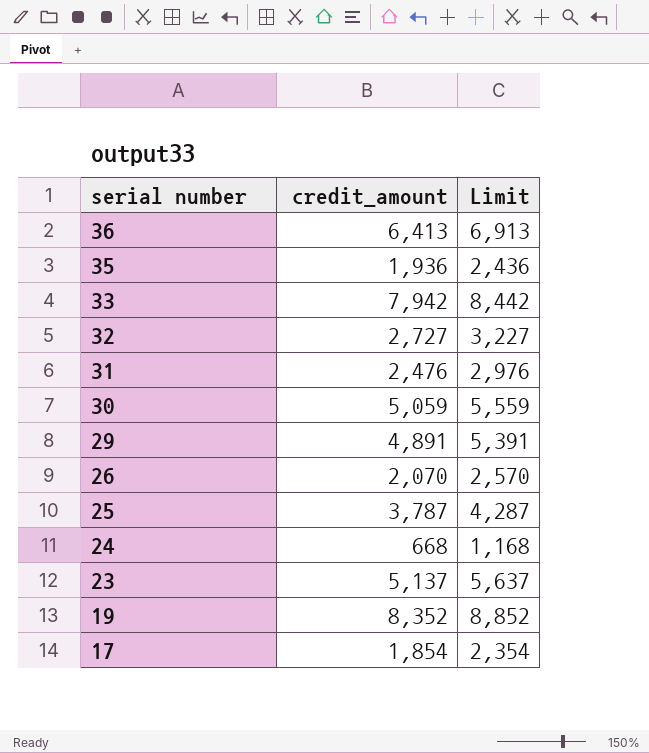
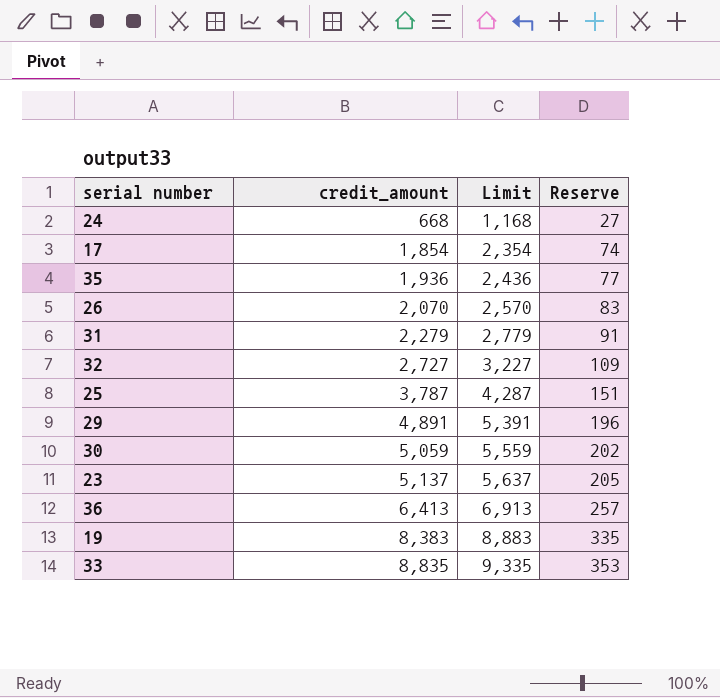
row order: serial number descending -> credit_amount ascending
column Reserve | formula: none -> [credit_amount] * 0.04
31 | credit_amount: 2,476 -> 2,279
31 | Limit: 2,976 -> 2,779
19 | credit_amount: 8,352 -> 8,383
19 | Limit: 8,852 -> 8,883
33 | credit_amount: 7,942 -> 8,835
33 | Limit: 8,442 -> 9,335

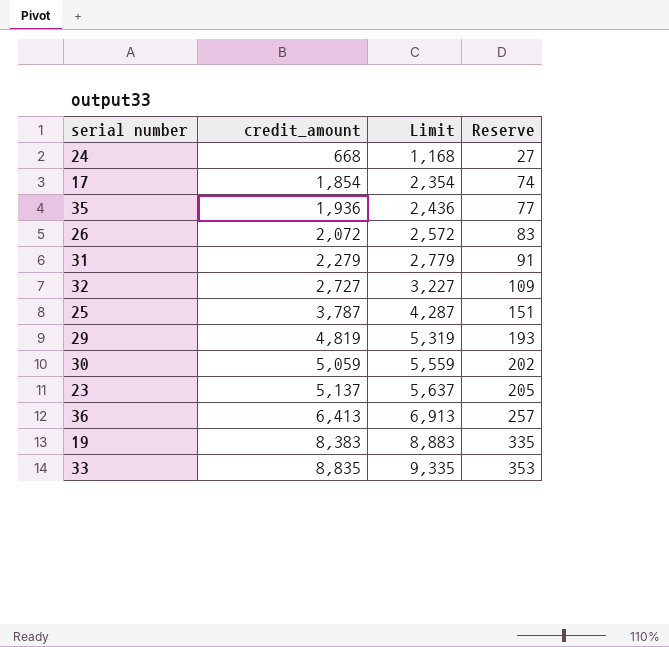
26 | credit_amount: 2,070 -> 2,072
26 | Limit: 2,570 -> 2,572
29 | credit_amount: 4,891 -> 4,819
29 | Limit: 5,391 -> 5,319
29 | Reserve: 196 -> 193

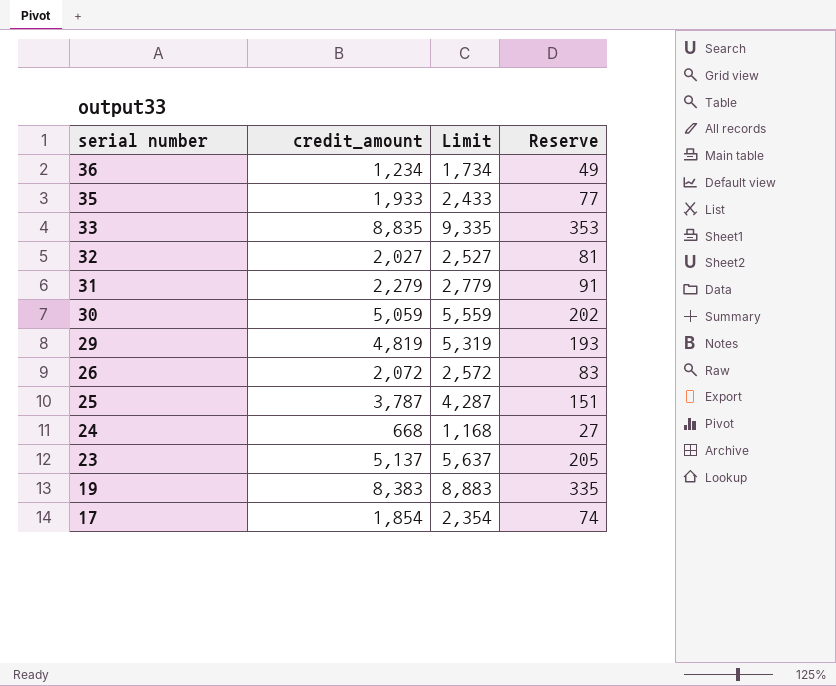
row order: credit_amount ascending -> serial number descending
36 | credit_amount: 6,413 -> 1,234
36 | Limit: 6,913 -> 1,734
36 | Reserve: 257 -> 49
35 | credit_amount: 1,936 -> 1,933
35 | Limit: 2,436 -> 2,433
32 | credit_amount: 2,727 -> 2,027
32 | Limit: 3,227 -> 2,527
32 | Reserve: 109 -> 81

